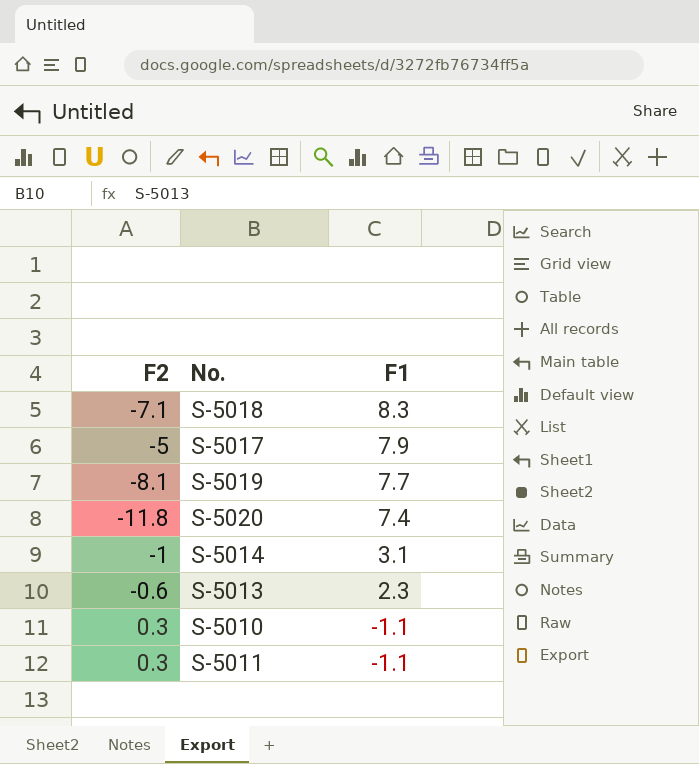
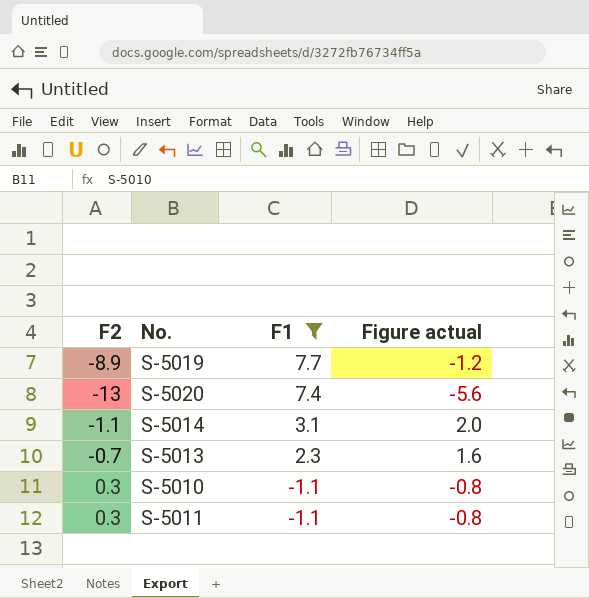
filter: none -> F1 <= 7.7
column Figure actual | formula: none -> [F2] + [F1]
S-5019 | F2: -8.1 -> -8.9
S-5020 | F2: -11.8 -> -13
S-5014 | F2: -1 -> -1.1
S-5013 | F2: -0.6 -> -0.7

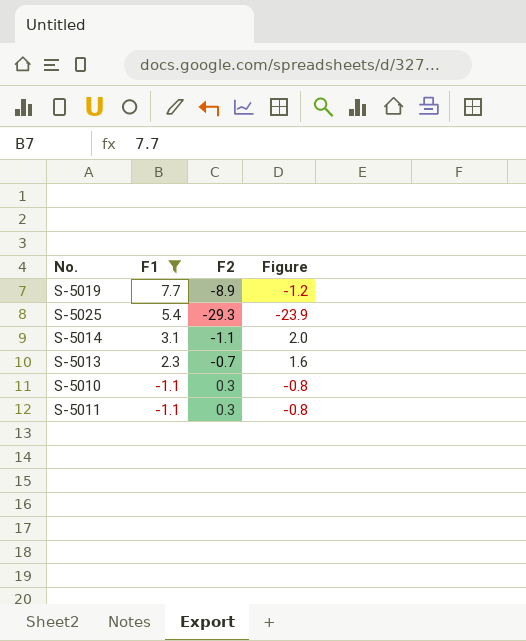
column F2 | position: 1 -> 3
column name: Figure actual -> Figure
row S-5020: -13 | 7.4 | -5.6 -> none
row S-5025: none -> 5.4 | -29.3 | -23.9

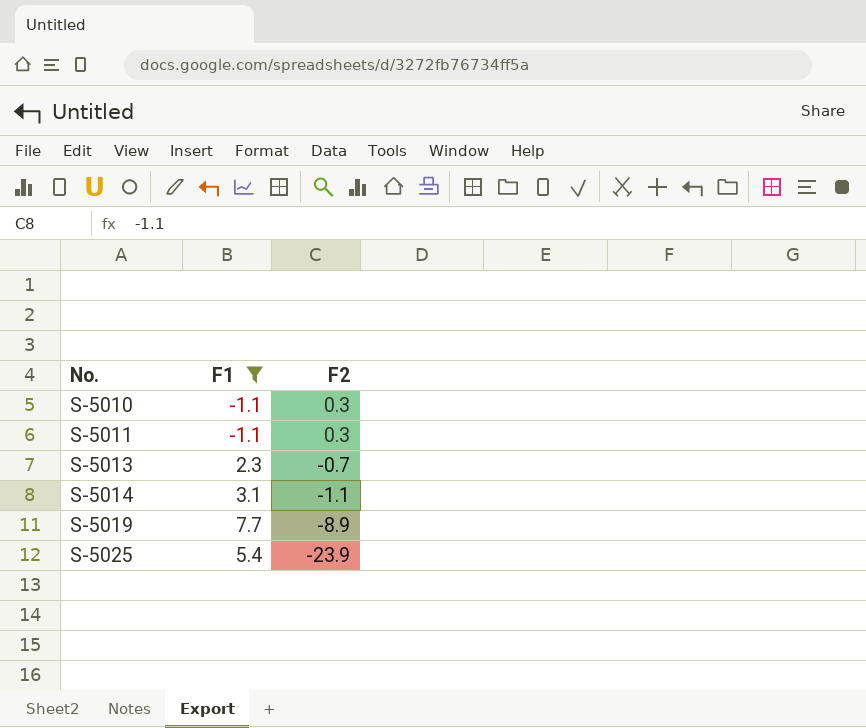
row order: F1 descending -> No. ascending
column Figure | formula: [F1] + [F2] -> none
S-5025 | F2: -29.3 -> -23.9

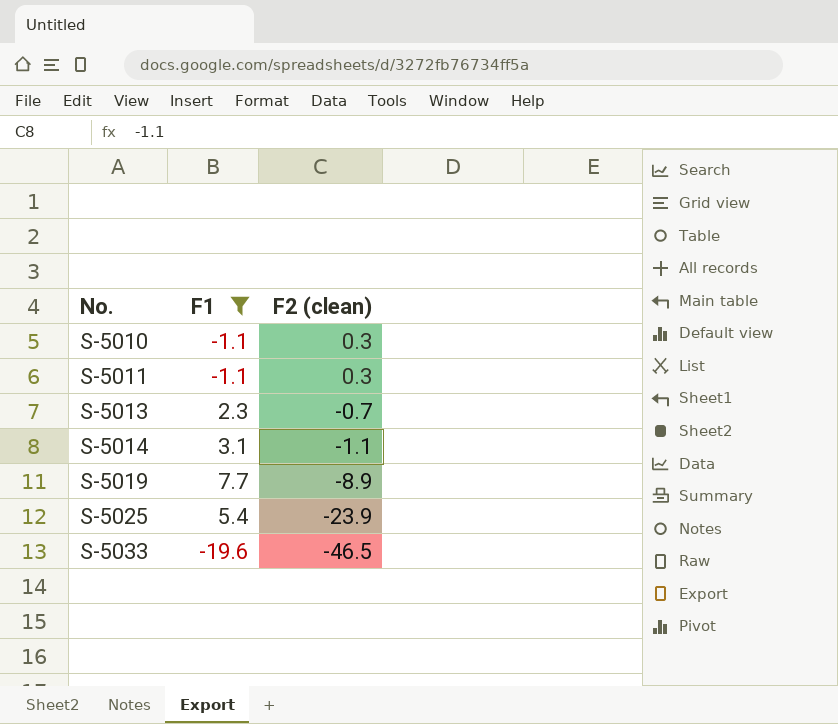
column name: F2 -> F2 (clean)
row S-5033: none -> -19.6 | -46.5

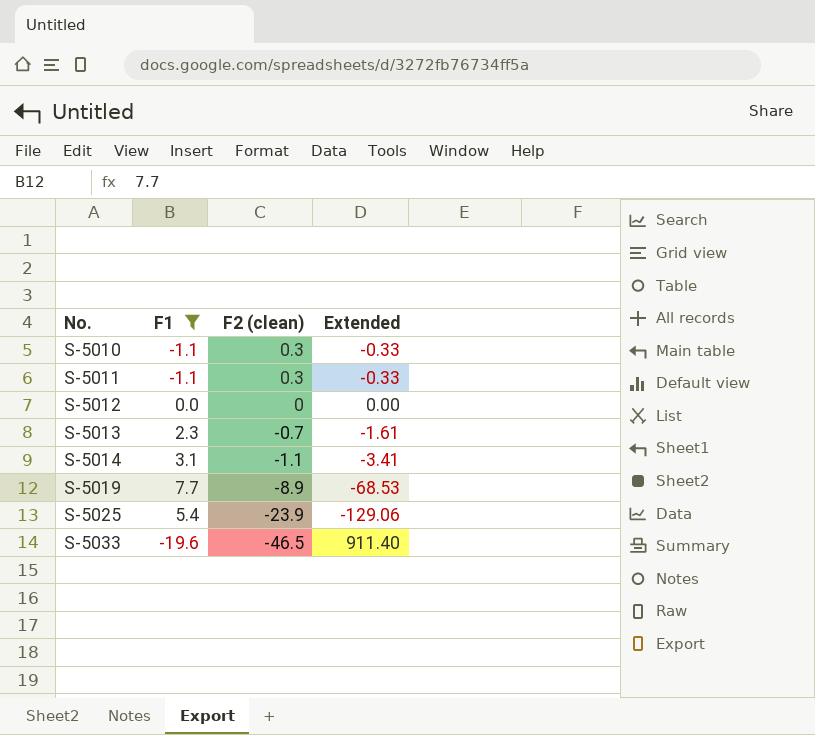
column Extended | formula: none -> [F1] * [F2 (clean)]
row S-5012: none -> 0.0 | 0 | 0.00

